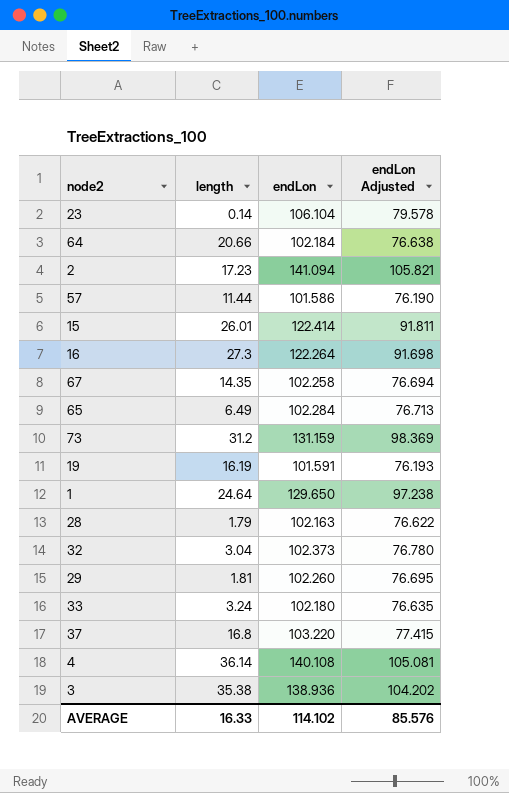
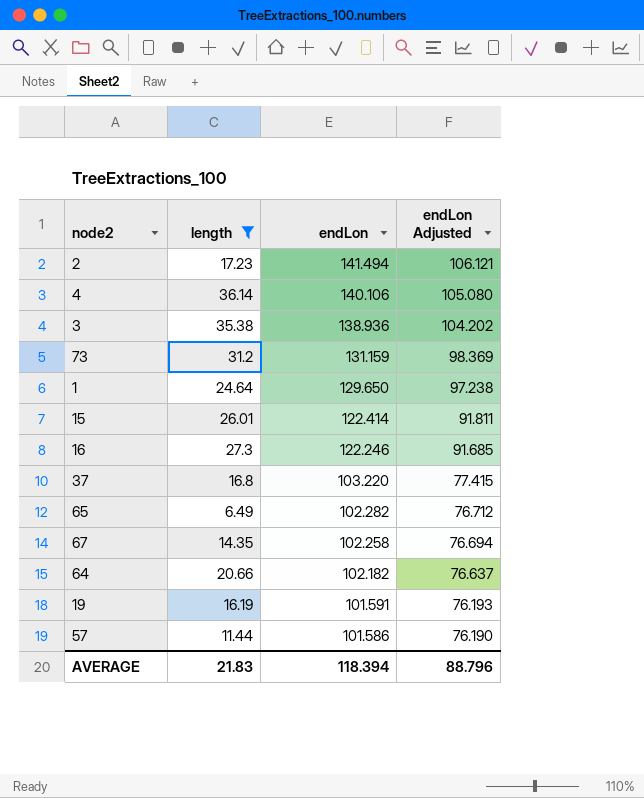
filter: none -> length >= 6.49
row order: none -> endLon descending
2 | endLon: 141.094 -> 141.494
2 | endLon Adjusted: 105.821 -> 106.121
4 | endLon: 140.108 -> 140.106
4 | endLon Adjusted: 105.081 -> 105.080
16 | endLon: 122.264 -> 122.246
16 | endLon Adjusted: 91.698 -> 91.685
65 | endLon: 102.284 -> 102.282
65 | endLon Adjusted: 76.713 -> 76.712
64 | endLon: 102.184 -> 102.182
64 | endLon Adjusted: 76.638 -> 76.637
AVERAGE | length: 16.33 -> 21.83
AVERAGE | endLon: 114.102 -> 118.394
AVERAGE | endLon Adjusted: 85.576 -> 88.796

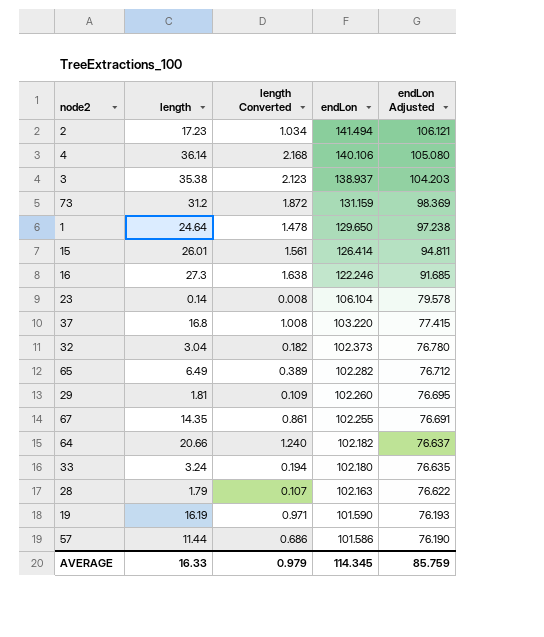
filter: length >= 6.49 -> none
column length Converted | formula: none -> [length] * 0.06
3 | endLon: 138.936 -> 138.937
3 | endLon Adjusted: 104.202 -> 104.203
15 | endLon: 122.414 -> 126.414
15 | endLon Adjusted: 91.811 -> 94.811
67 | endLon: 102.258 -> 102.255
67 | endLon Adjusted: 76.694 -> 76.691
19 | endLon: 101.591 -> 101.590
AVERAGE | length: 21.83 -> 16.33
AVERAGE | endLon: 118.394 -> 114.345
AVERAGE | endLon Adjusted: 88.796 -> 85.759

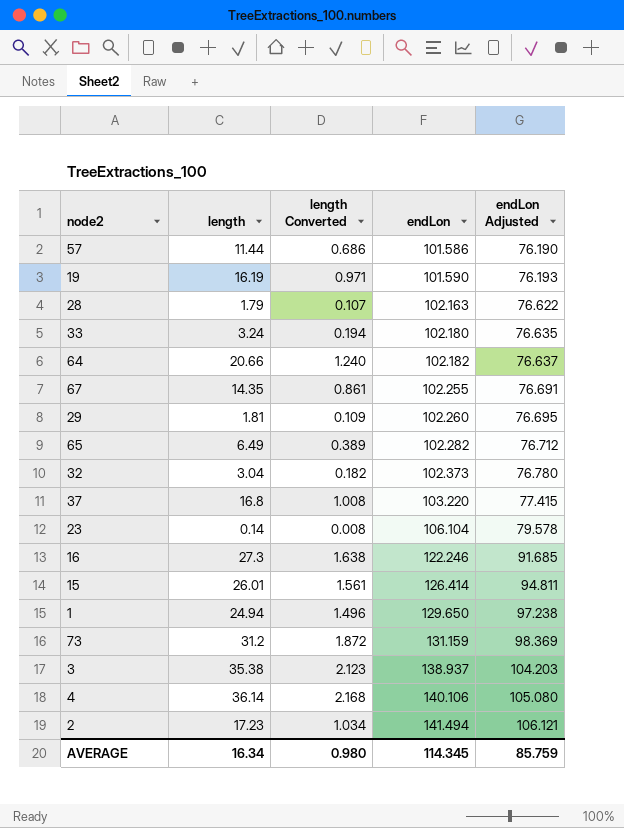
row order: endLon descending -> endLon ascending
1 | length: 24.64 -> 24.94
1 | length Converted: 1.478 -> 1.496
AVERAGE | length: 16.33 -> 16.34
AVERAGE | length Converted: 0.979 -> 0.980

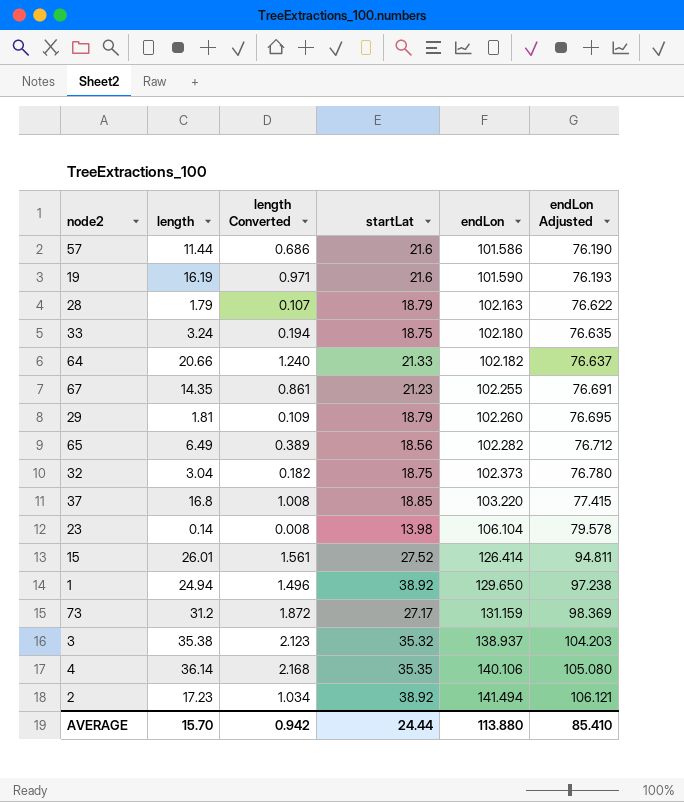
column startLat | position: none -> 4
row 16: 27.3 | 1.638 | 122.246 | 91.685 -> none
AVERAGE | length: 16.34 -> 15.70
AVERAGE | length Converted: 0.980 -> 0.942
AVERAGE | endLon: 114.345 -> 113.880
AVERAGE | endLon Adjusted: 85.759 -> 85.410

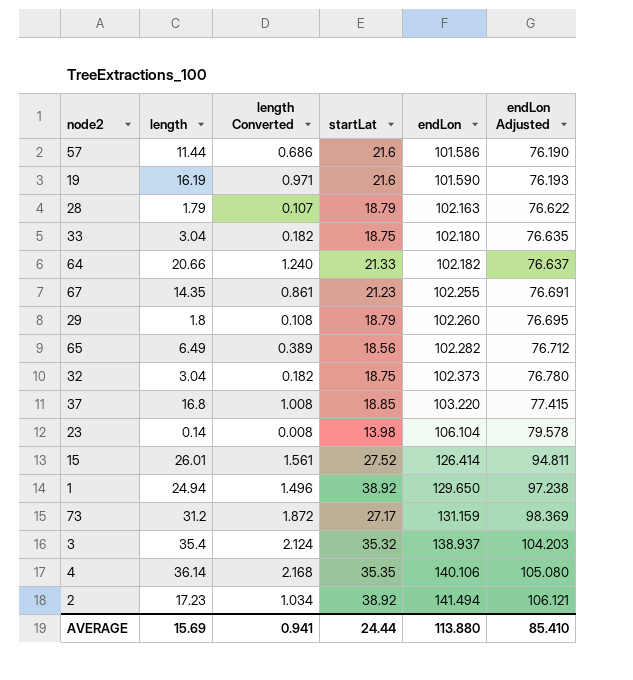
33 | length: 3.24 -> 3.04
33 | length Converted: 0.194 -> 0.182
29 | length: 1.81 -> 1.8
29 | length Converted: 0.109 -> 0.108
3 | length: 35.38 -> 35.4
3 | length Converted: 2.123 -> 2.124
AVERAGE | length: 15.70 -> 15.69
AVERAGE | length Converted: 0.942 -> 0.941

